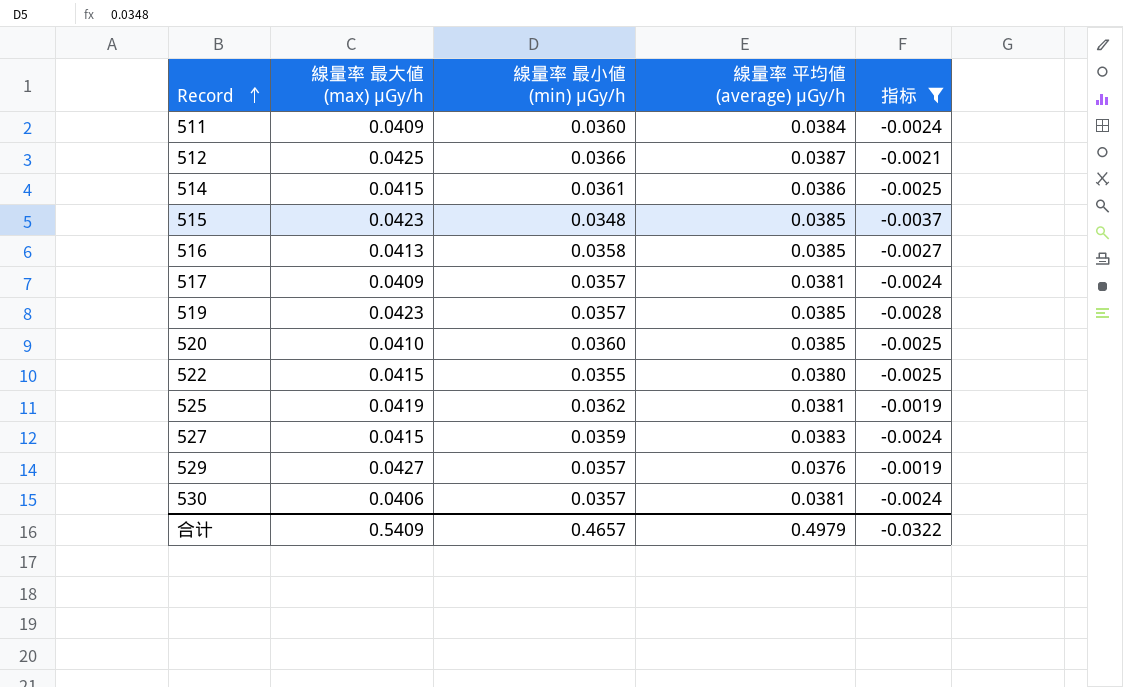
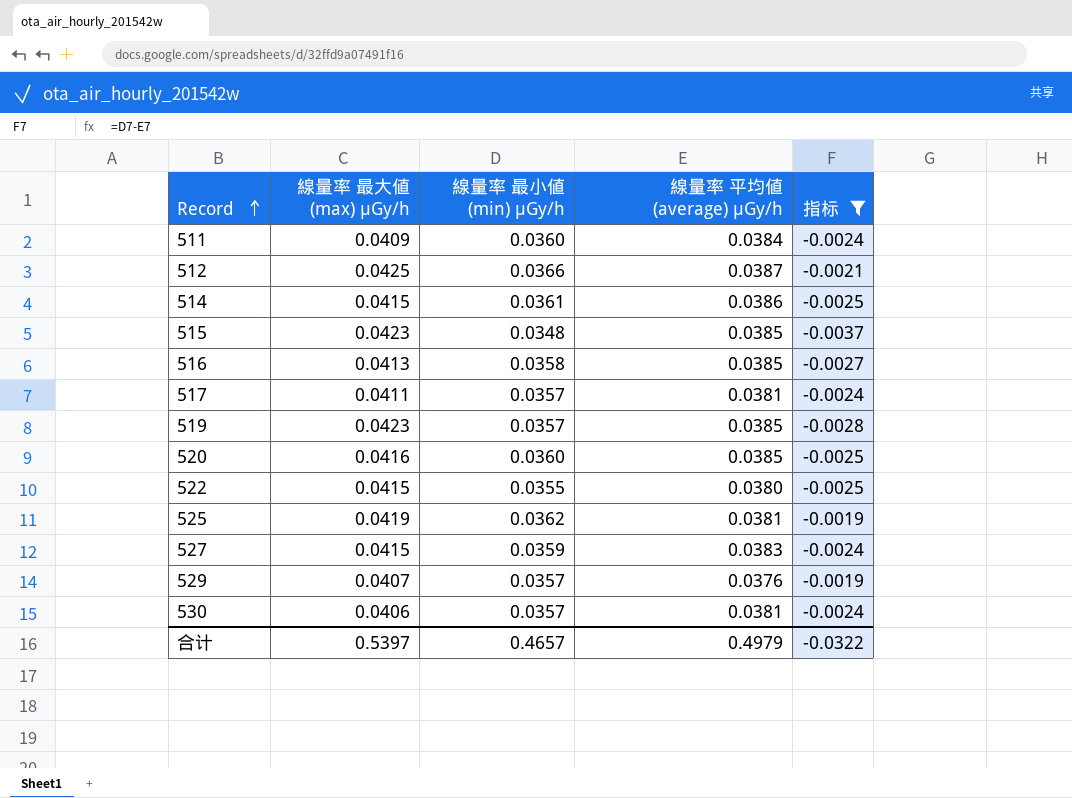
517 | 線量率 最大値 (max) μGy/h: 0.0409 -> 0.0411
520 | 線量率 最大値 (max) μGy/h: 0.0410 -> 0.0416
529 | 線量率 最大値 (max) μGy/h: 0.0427 -> 0.0407
合计 | 線量率 最大値 (max) μGy/h: 0.5409 -> 0.5397

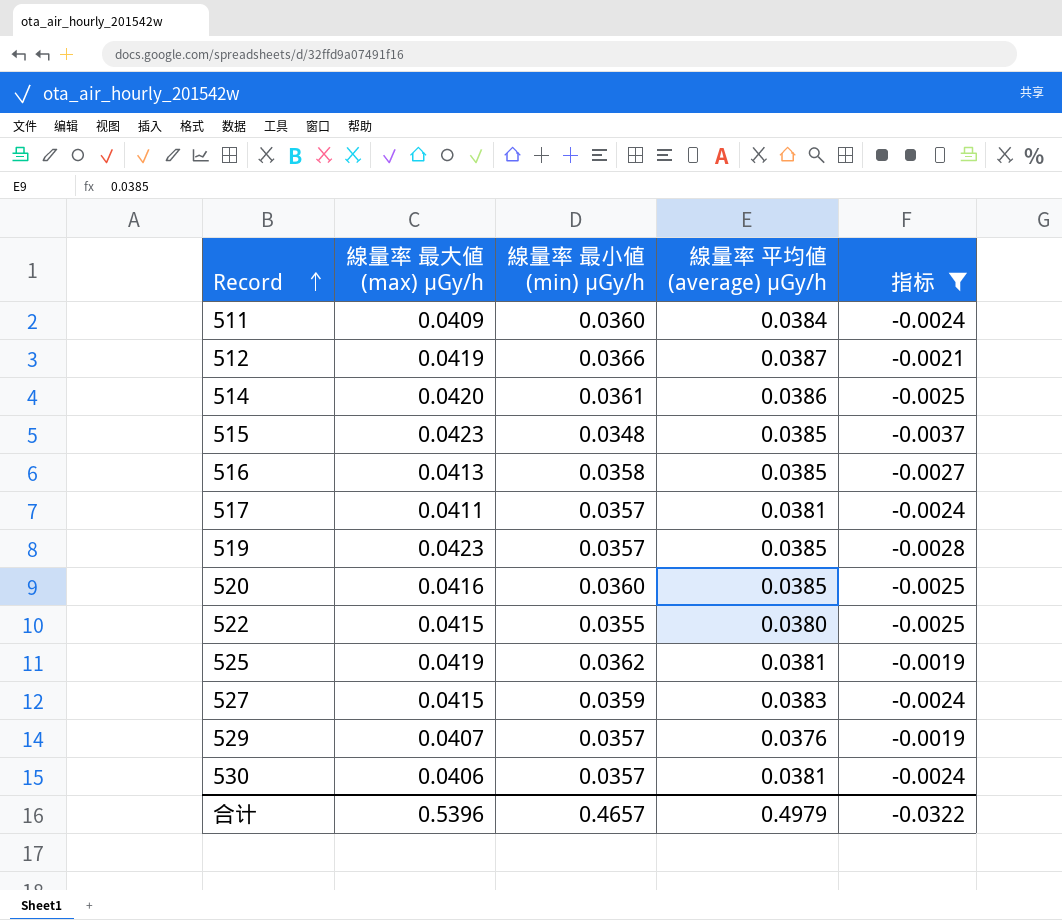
512 | 線量率 最大値 (max) μGy/h: 0.0425 -> 0.0419
514 | 線量率 最大値 (max) μGy/h: 0.0415 -> 0.0420
合计 | 線量率 最大値 (max) μGy/h: 0.5397 -> 0.5396

